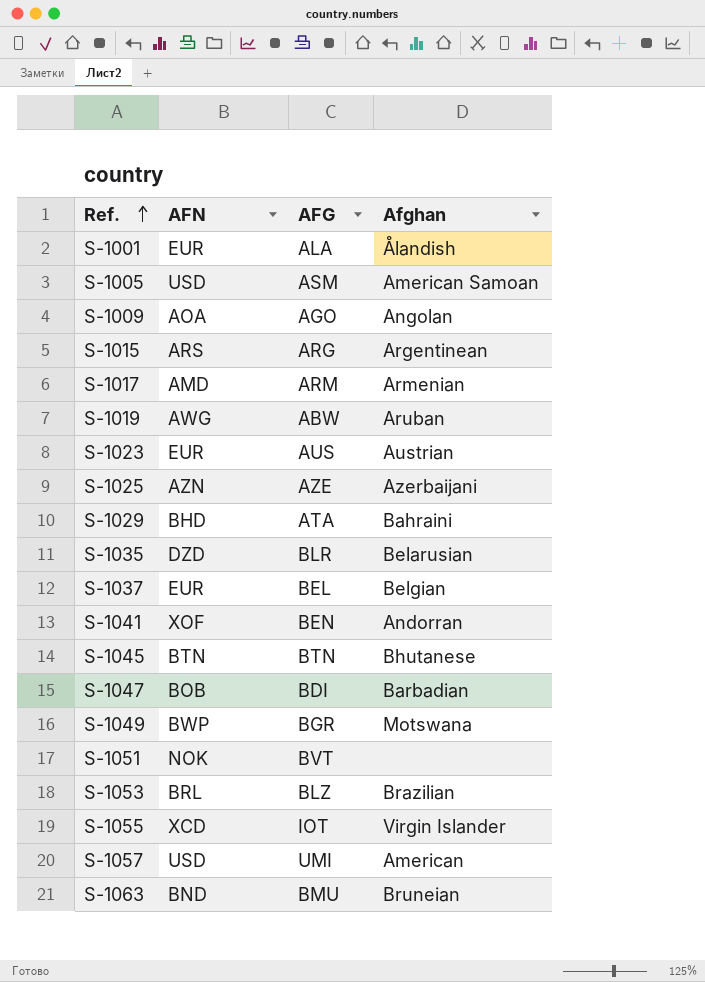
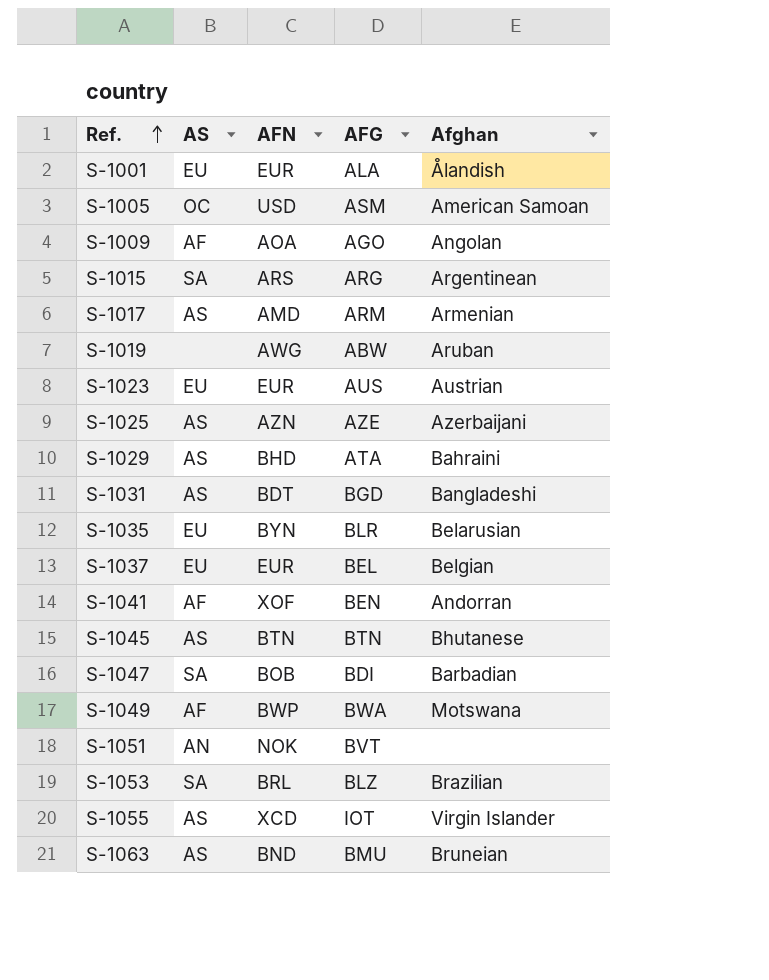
column AS | position: none -> 2
row S-1057: USD | UMI | American -> none
row S-1031: none -> AS | BDT | BGD | Bangladeshi
S-1035 | AFN: DZD -> BYN
S-1049 | AFG: BGR -> BWA

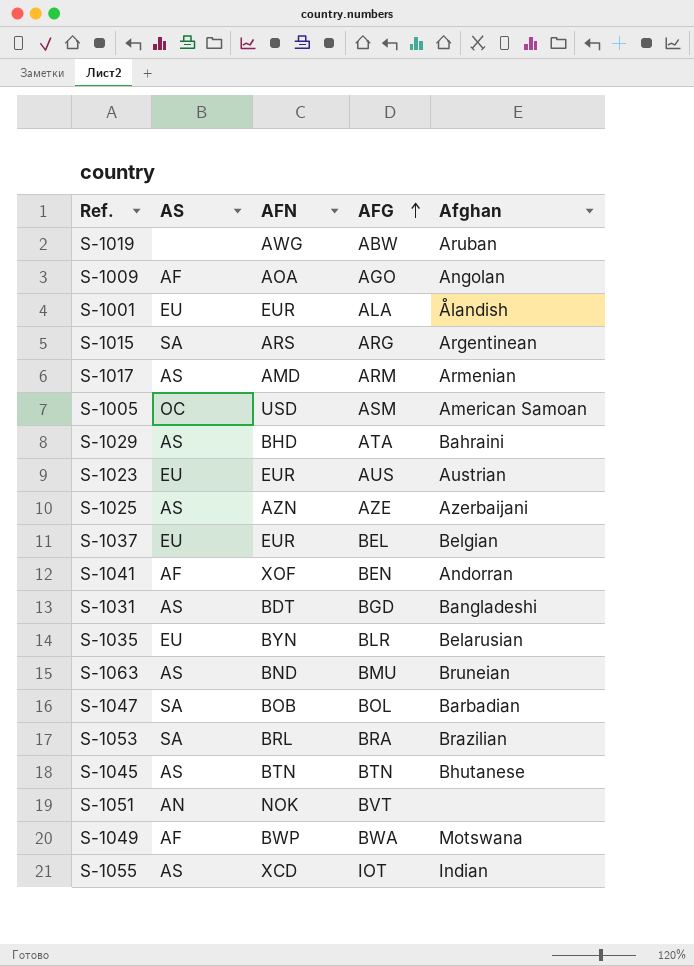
row order: Ref. ascending -> AFG ascending
S-1047 | AFG: BDI -> BOL
S-1053 | AFG: BLZ -> BRA
S-1055 | Afghan: Virgin Islander -> Indian

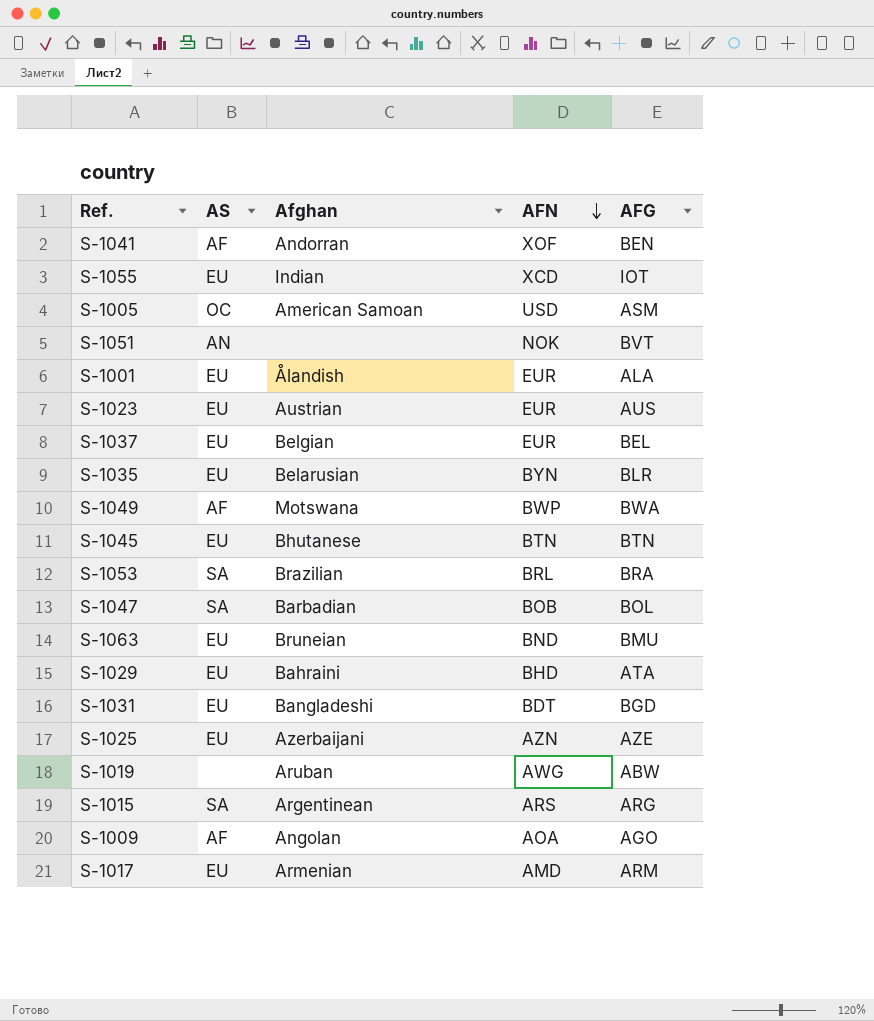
row order: AFG ascending -> AFN descending
column Afghan | position: 5 -> 3
S-1055 | AS: AS -> EU
S-1045 | AS: AS -> EU
S-1063 | AS: AS -> EU
S-1029 | AS: AS -> EU
S-1031 | AS: AS -> EU
S-1025 | AS: AS -> EU
S-1017 | AS: AS -> EU

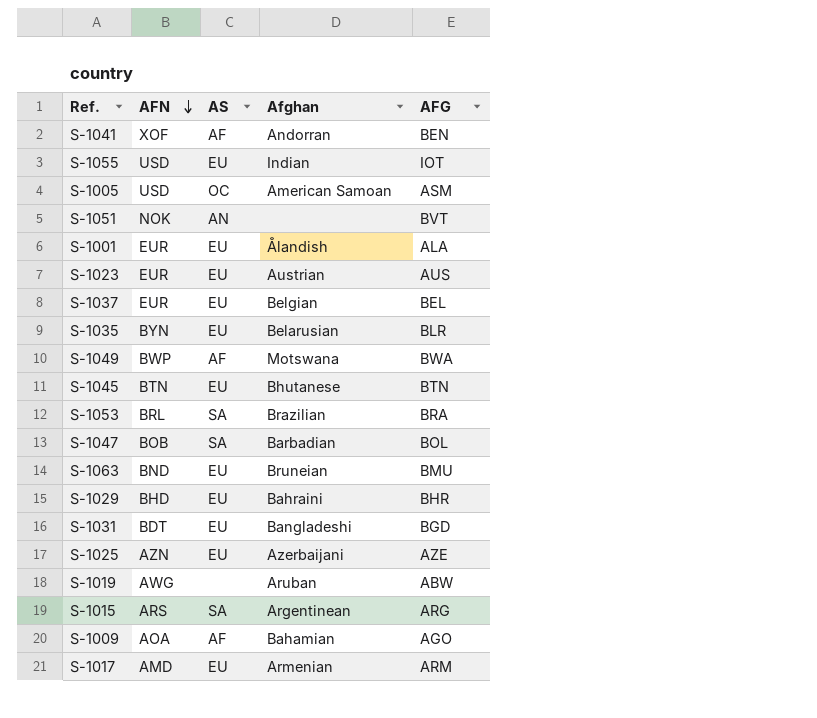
column AFN | position: 4 -> 2
S-1055 | AFN: XCD -> USD
S-1029 | AFG: ATA -> BHR
S-1009 | Afghan: Angolan -> Bahamian

